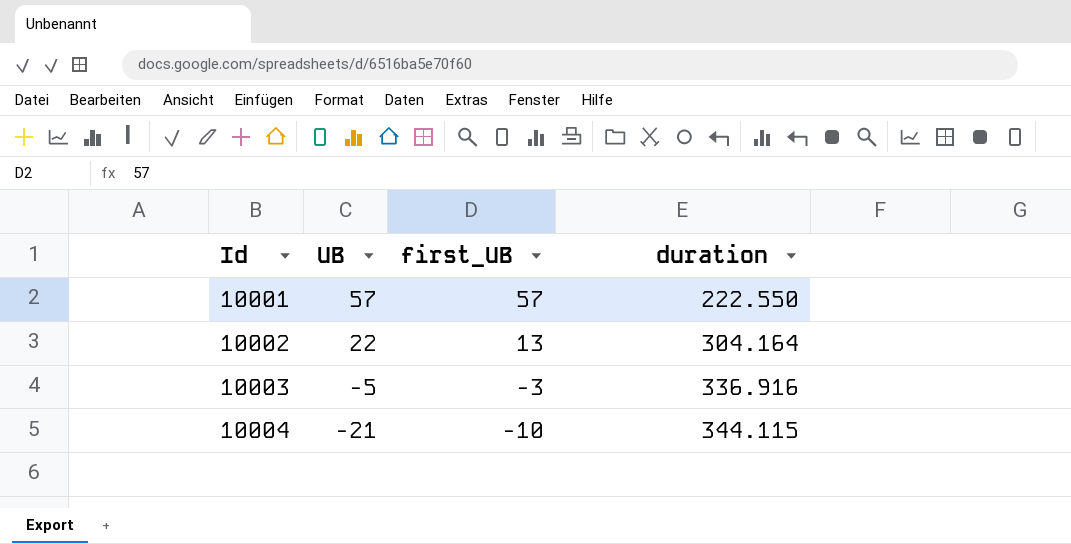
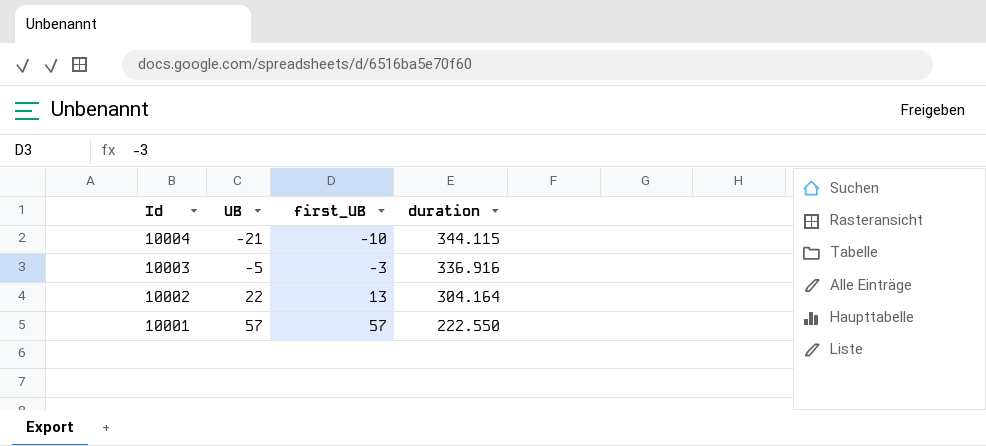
row order: Id ascending -> Id descending

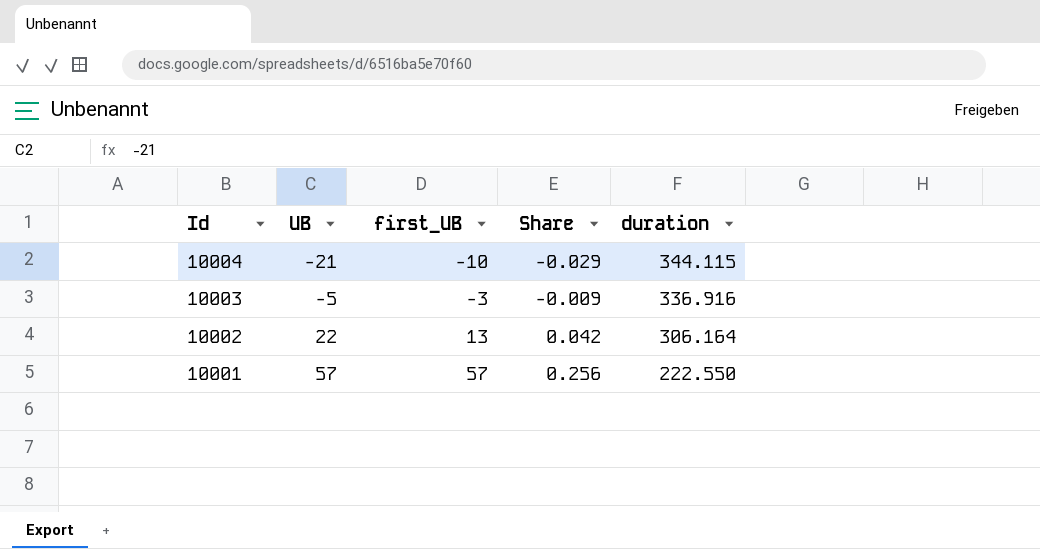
column Share | formula: none -> [first_UB] / [duration]
10002 | duration: 304.164 -> 306.164

